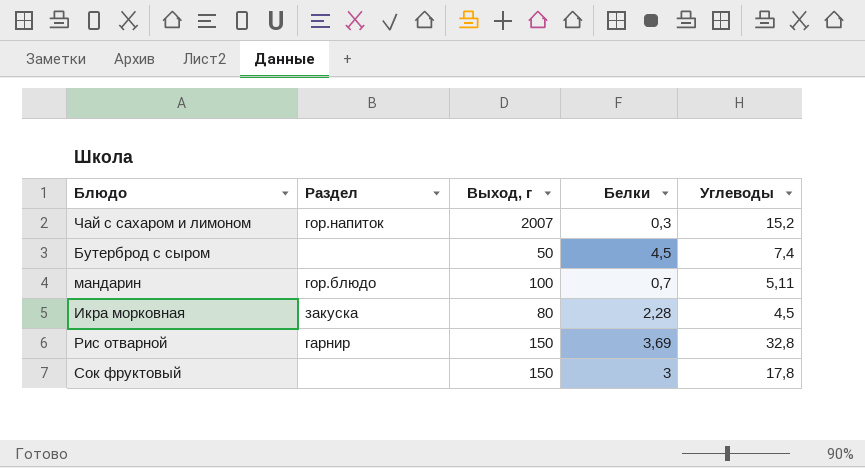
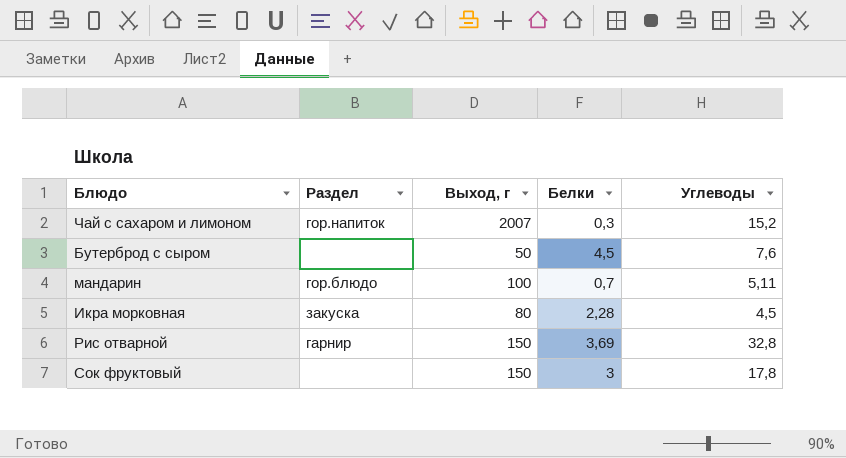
Бутерброд с сыром | Углеводы: 7,4 -> 7,6

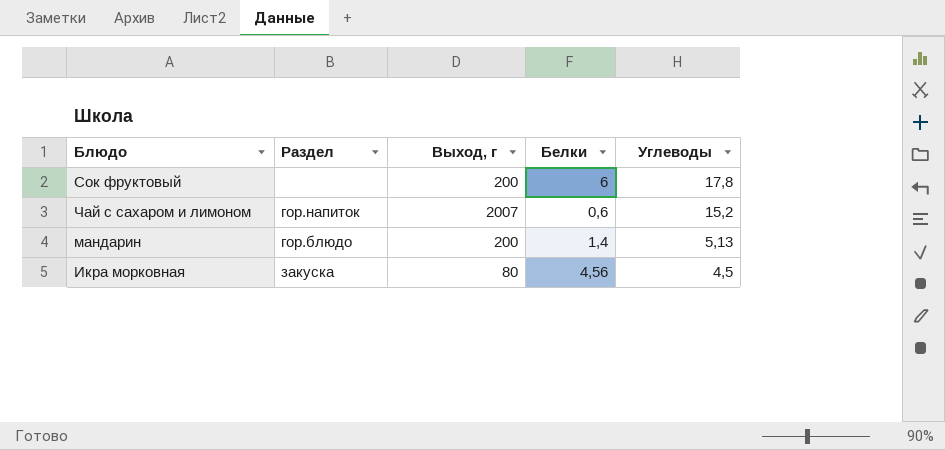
row order: none -> Углеводы descending
row Бутерброд с сыром: none | 50 | 4,5 | 7,6 -> none
row Рис отварной: гарнир | 150 | 3,69 | 32,8 -> none
Сок фруктовый | Выход, г: 150 -> 200
Сок фруктовый | Белки: 3 -> 6
Чай с сахаром и лимоном | Белки: 0,3 -> 0,6
мандарин | Выход, г: 100 -> 200
мандарин | Белки: 0,7 -> 1,4
мандарин | Углеводы: 5,11 -> 5,13
Икра морковная | Белки: 2,28 -> 4,56

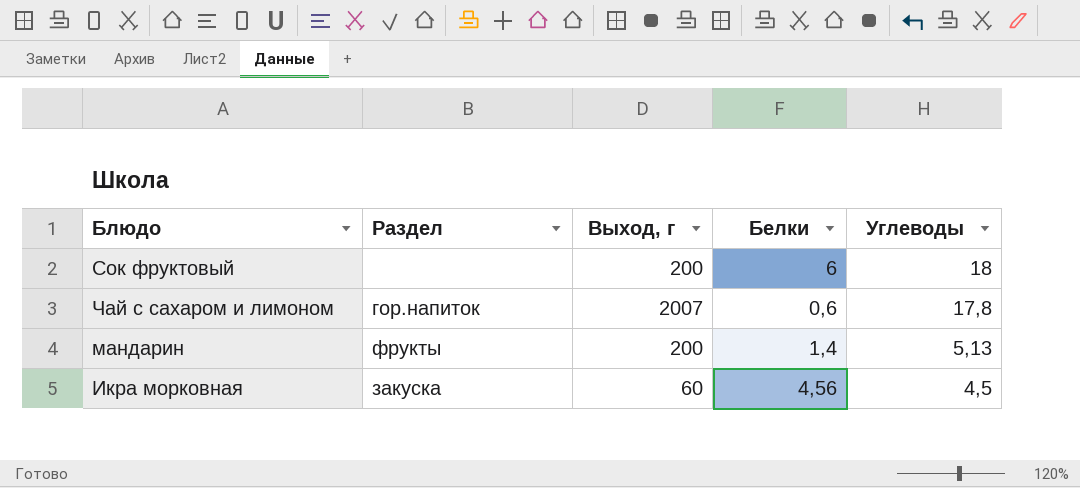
Сок фруктовый | Углеводы: 17,8 -> 18
Чай с сахаром и лимоном | Углеводы: 15,2 -> 17,8
мандарин | Раздел: гор.блюдо -> фрукты
Икра морковная | Выход, г: 80 -> 60

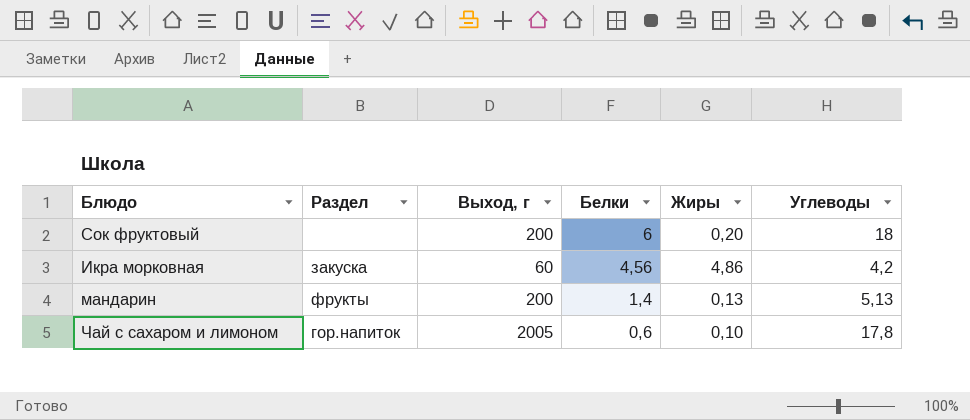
row order: Углеводы descending -> Белки descending
column Жиры | position: none -> 5
Икра морковная | Углеводы: 4,5 -> 4,2
Чай с сахаром и лимоном | Выход, г: 2007 -> 2005

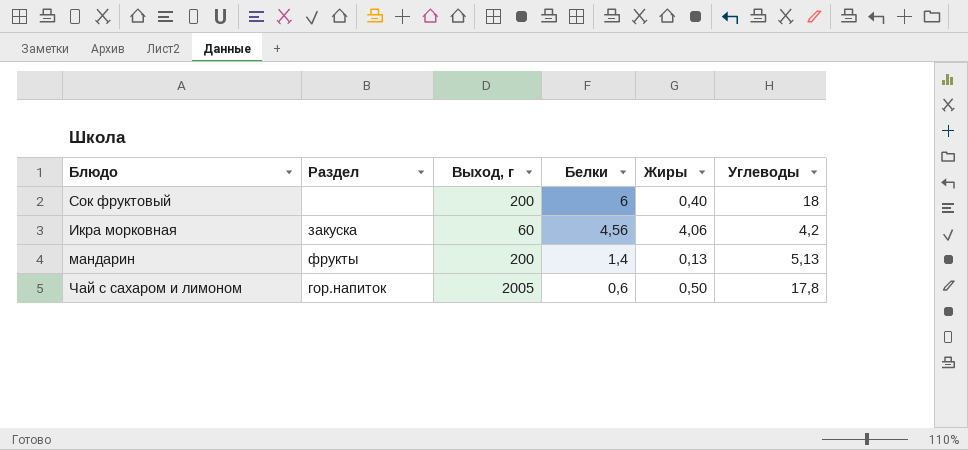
Сок фруктовый | Жиры: 0,20 -> 0,40
Икра морковная | Жиры: 4,86 -> 4,06
Чай с сахаром и лимоном | Жиры: 0,10 -> 0,50

